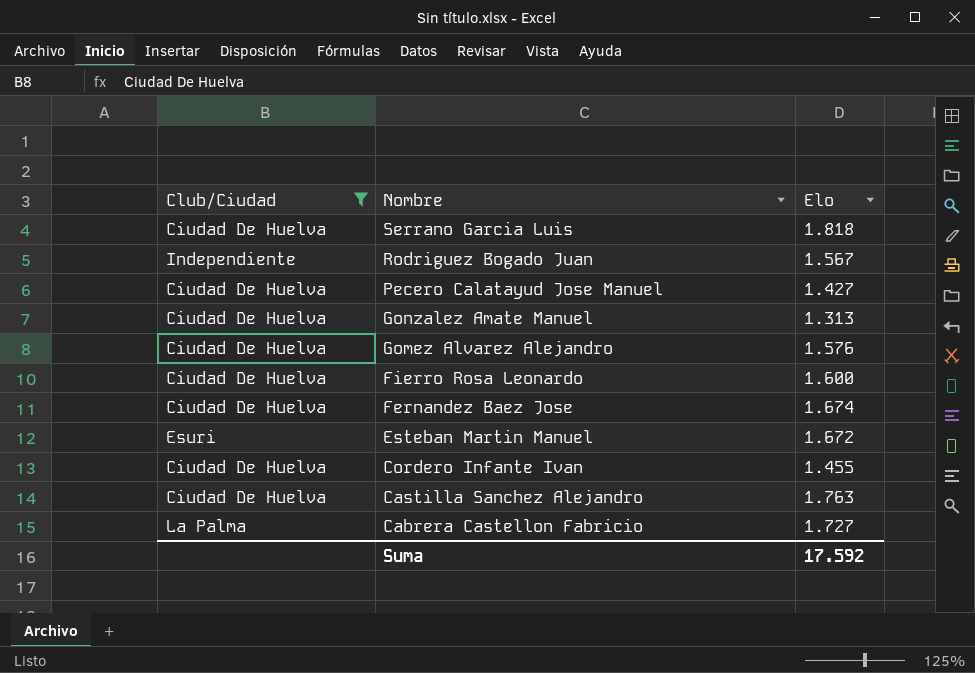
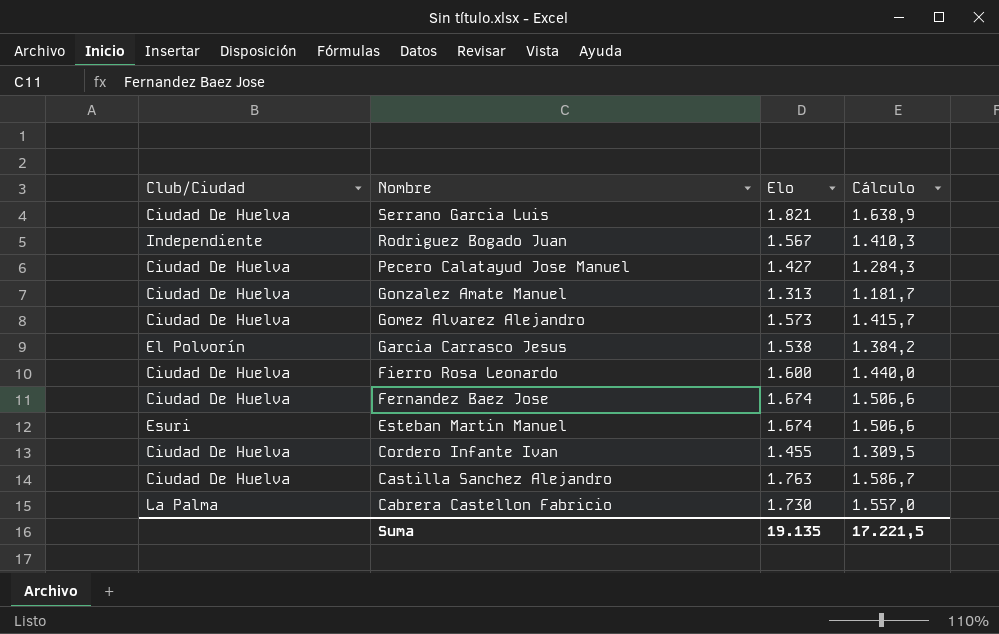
filter: Club/Ciudad != El Polvorín -> none
column Cálculo | formula: none -> [Elo] * 0,9
Serrano Garcia Luis | Elo: 1.818 -> 1.821
Gomez Alvarez Alejandro | Elo: 1.576 -> 1.573
Esteban Martin Manuel | Elo: 1.672 -> 1.674
Cabrera Castellon Fabricio | Elo: 1.727 -> 1.730
Suma | Elo: 17.592 -> 19.135

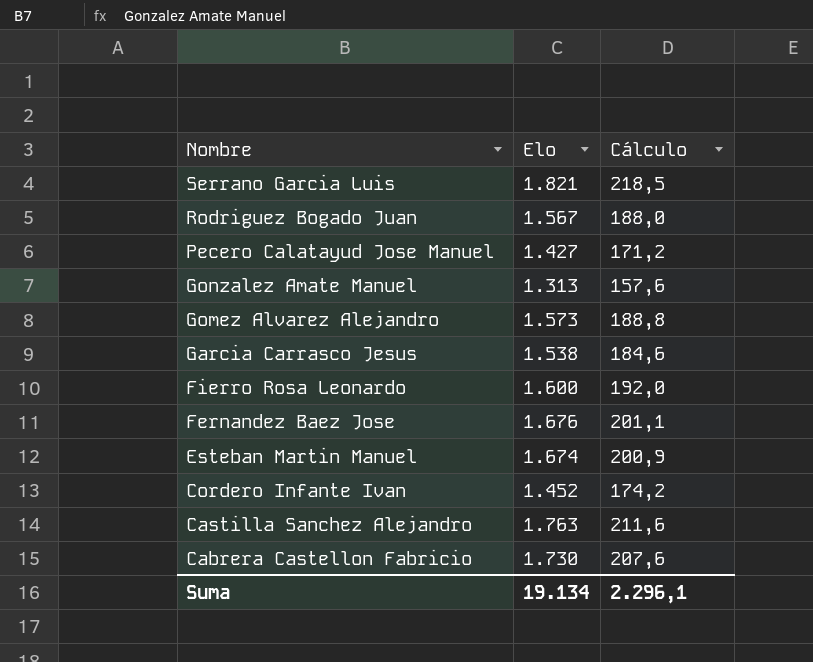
column Club/Ciudad | position: 1 -> none
column Cálculo | formula: [Elo] * 0,9 -> [Elo] * 0,12
Fernandez Baez Jose | Elo: 1.674 -> 1.676
Cordero Infante Ivan | Elo: 1.455 -> 1.452
Suma | Elo: 19.135 -> 19.134
Suma | Cálculo: 17.221,5 -> 2.296,1

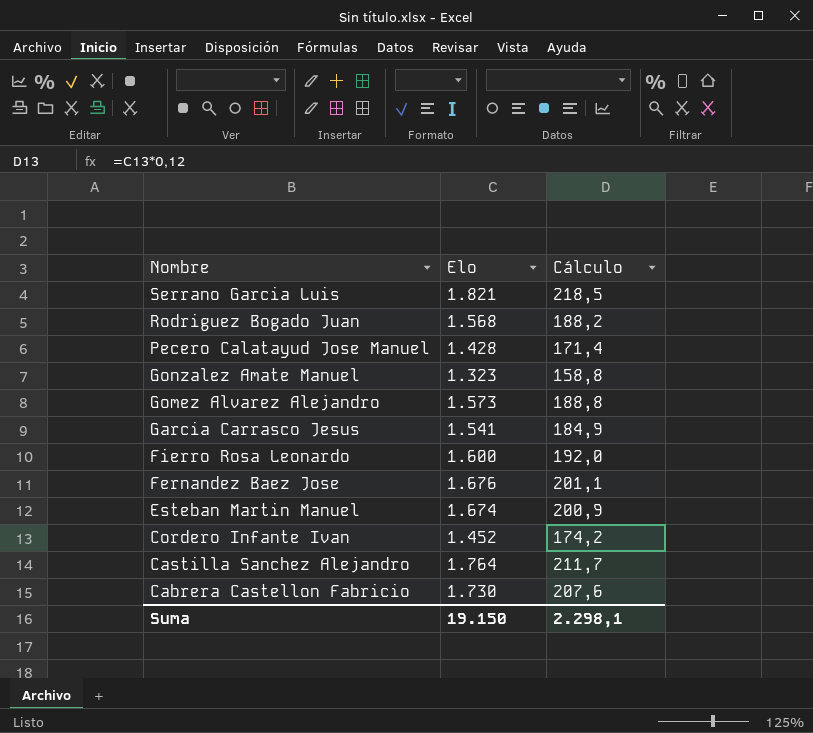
Rodriguez Bogado Juan | Elo: 1.567 -> 1.568
Rodriguez Bogado Juan | Cálculo: 188,0 -> 188,2
Pecero Calatayud Jose Manuel | Elo: 1.427 -> 1.428
Pecero Calatayud Jose Manuel | Cálculo: 171,2 -> 171,4
Gonzalez Amate Manuel | Elo: 1.313 -> 1.323
Gonzalez Amate Manuel | Cálculo: 157,6 -> 158,8
Garcia Carrasco Jesus | Elo: 1.538 -> 1.541
Garcia Carrasco Jesus | Cálculo: 184,6 -> 184,9
Castilla Sanchez Alejandro | Elo: 1.763 -> 1.764
Castilla Sanchez Alejandro | Cálculo: 211,6 -> 211,7
Suma | Elo: 19.134 -> 19.150
Suma | Cálculo: 2.296,1 -> 2.298,1

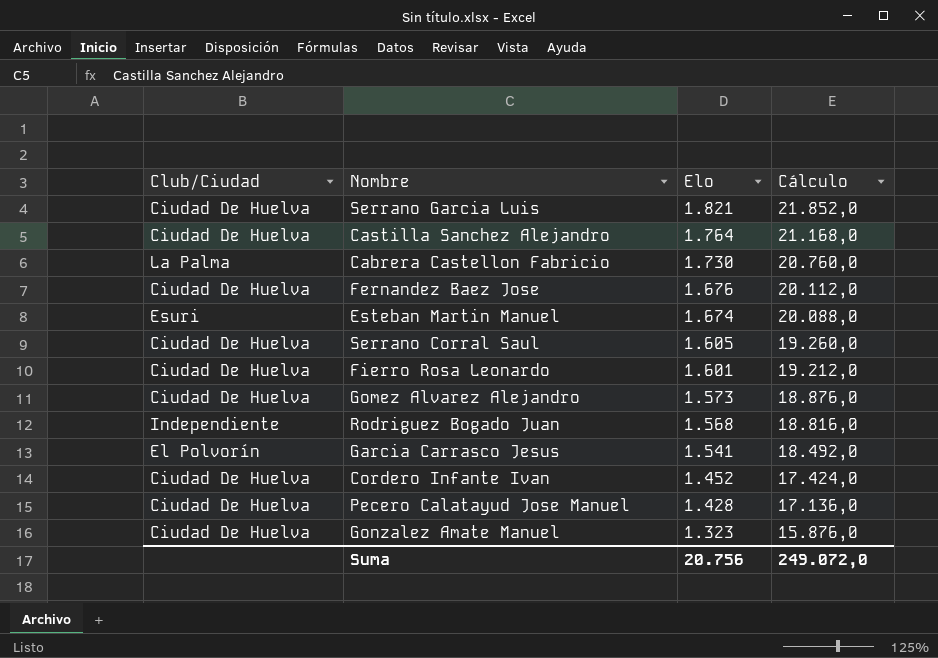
row order: Nombre descending -> Elo descending
column Club/Ciudad | position: none -> 1
column Cálculo | formula: [Elo] * 0,12 -> [Elo] * 12
row Serrano Corral Saul: none -> Ciudad De Huelva | 1.605 | 19.260,0
Fierro Rosa Leonardo | Elo: 1.600 -> 1.601
Suma | Elo: 19.150 -> 20.756
Suma | Cálculo: 2.298,1 -> 249.072,0

